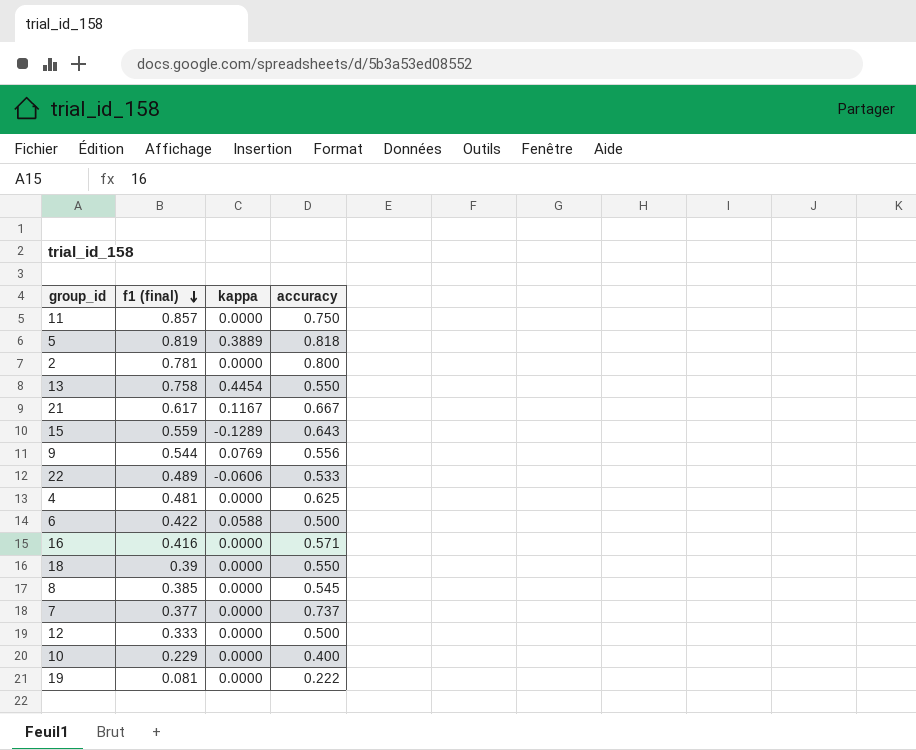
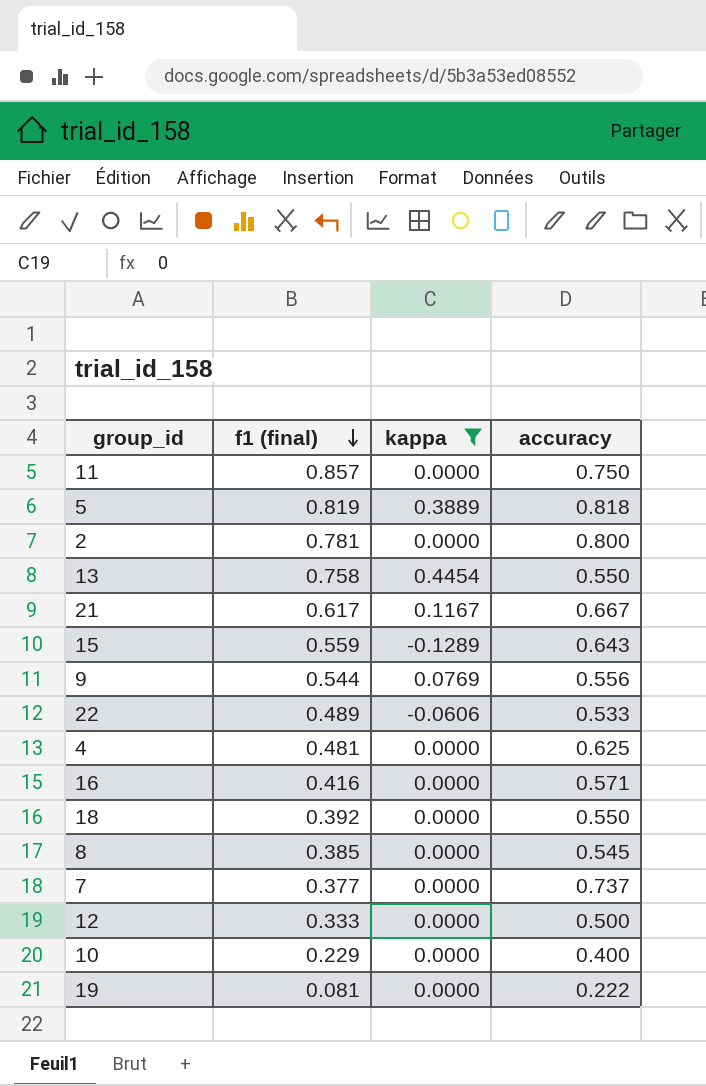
filter: none -> kappa != 0.0588
18 | f1 (final): 0.39 -> 0.392

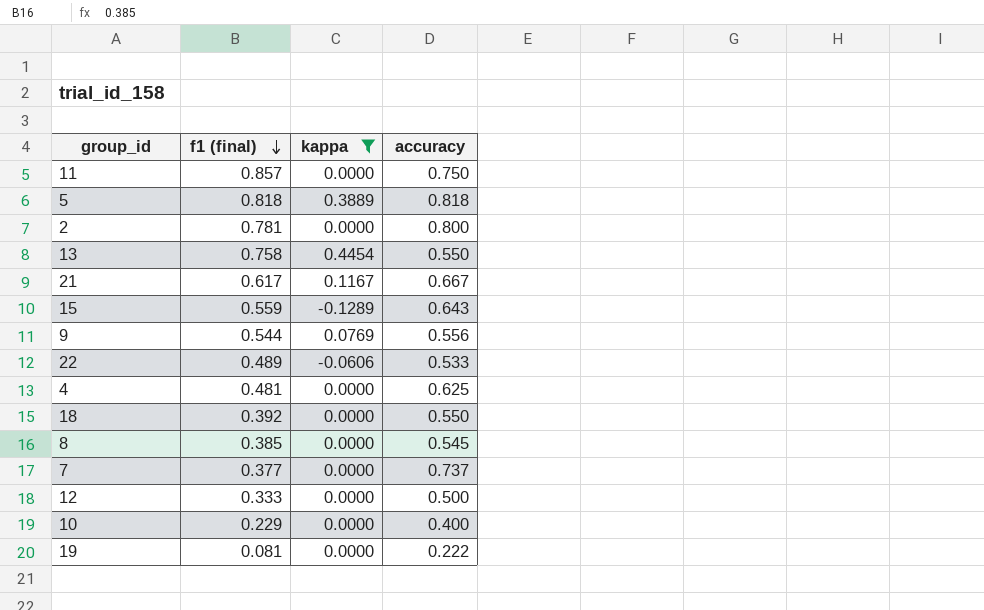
row 16: 0.416 | 0.0000 | 0.571 -> none
5 | f1 (final): 0.819 -> 0.818

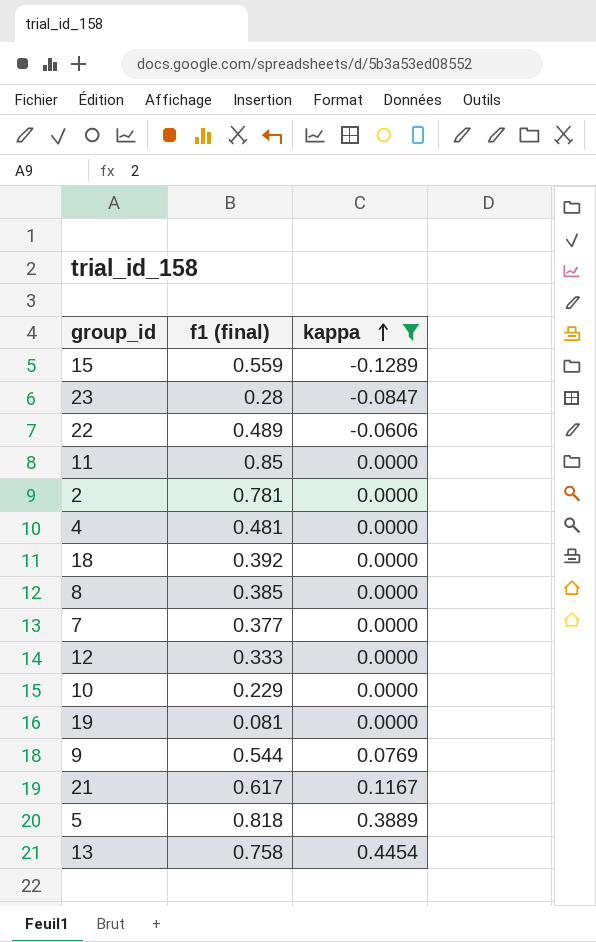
row order: f1 (final) descending -> kappa ascending
column accuracy | position: 4 -> none
row 23: none -> 0.28 | -0.0847
11 | f1 (final): 0.857 -> 0.85

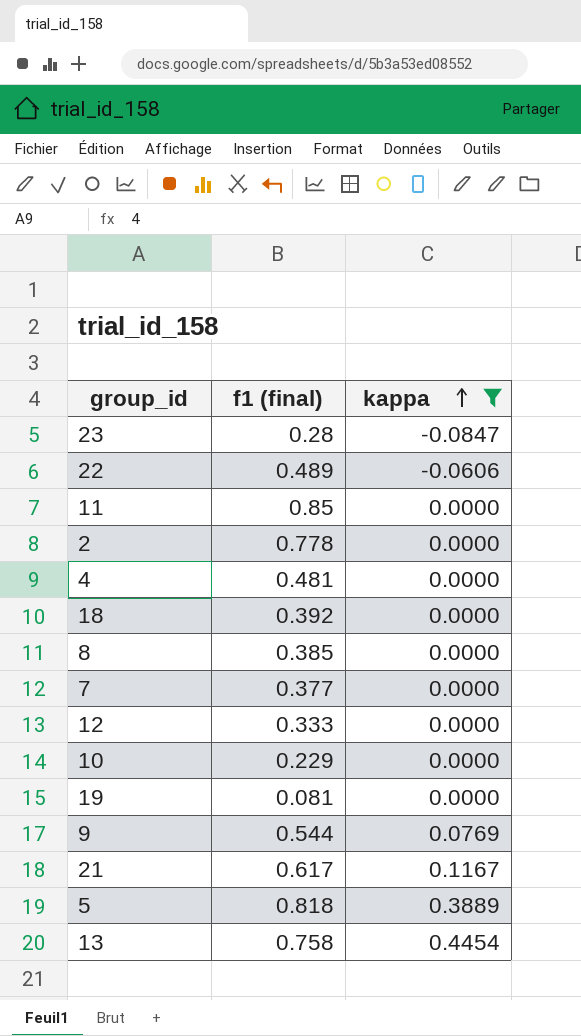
row 15: 0.559 | -0.1289 -> none
2 | f1 (final): 0.781 -> 0.778

